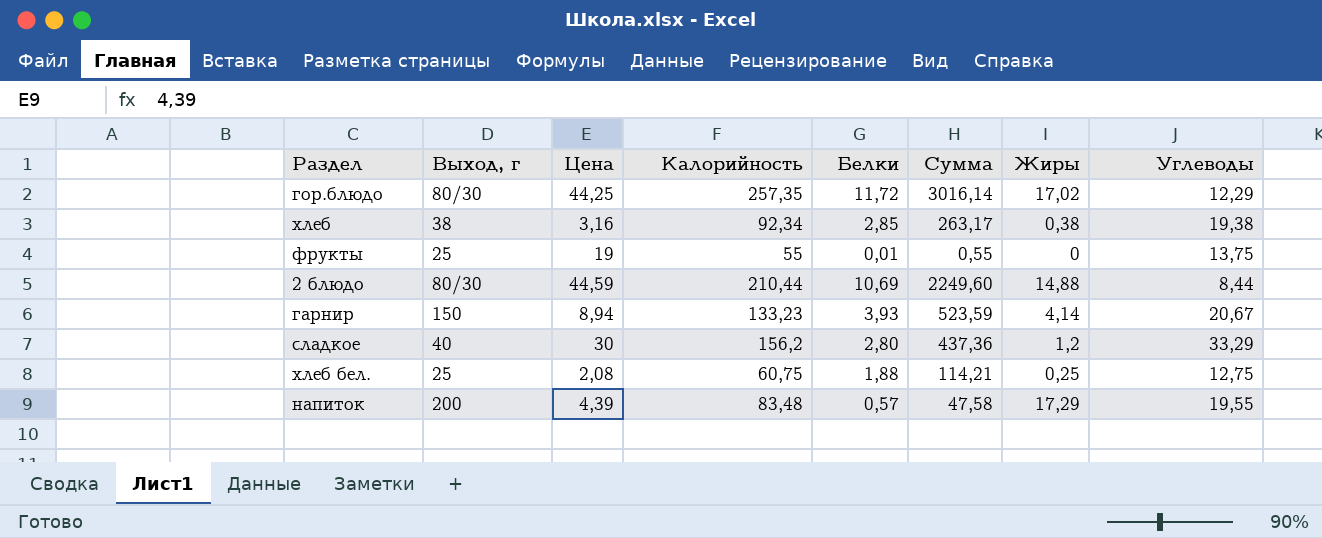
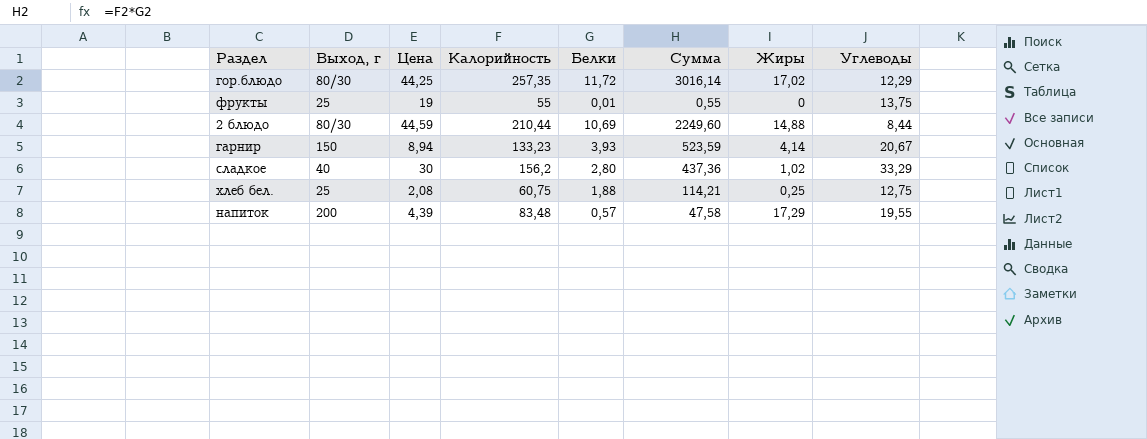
row хлеб: 38 | 3,16 | 92,34 | 2,85 | 263,17 | 0,38 | 19,38 -> none
сладкое | Жиры: 1,2 -> 1,02

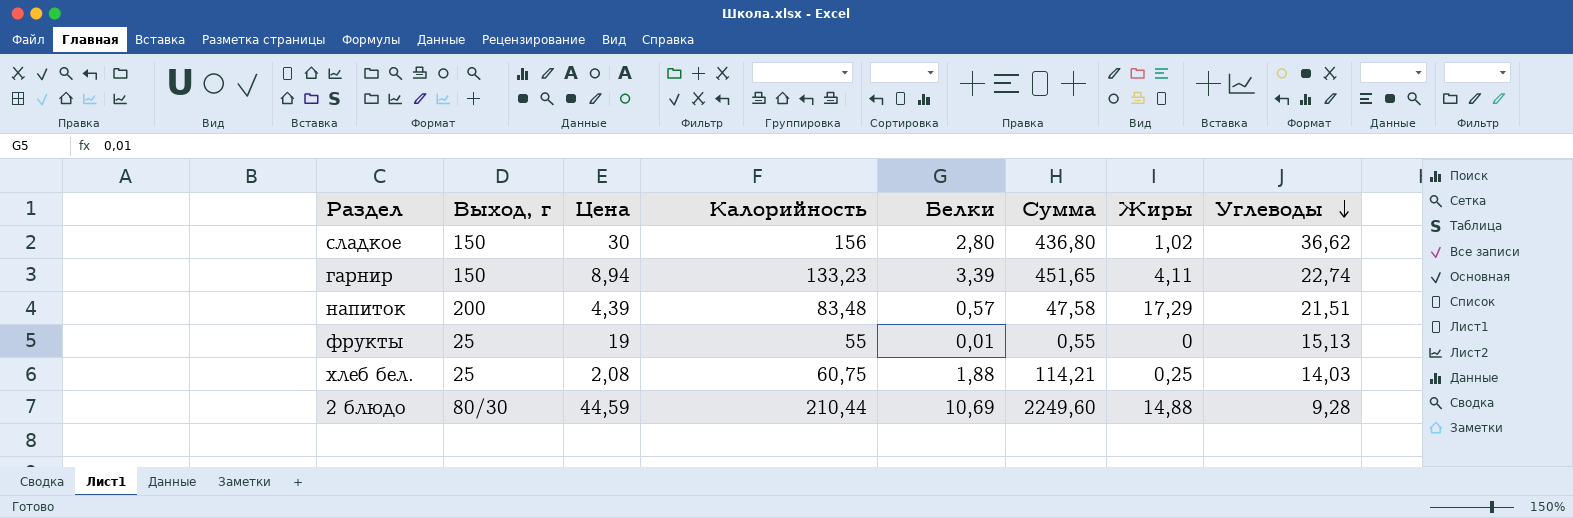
row order: none -> Углеводы descending
row гор.блюдо: 80/30 | 44,25 | 257,35 | 11,72 | 3016,14 | 17,02 | 12,29 -> none
сладкое | Выход, г: 40 -> 150
сладкое | Калорийность: 156,2 -> 156
сладкое | Сумма: 437,36 -> 436,80
сладкое | Углеводы: 33,29 -> 36,62
гарнир | Белки: 3,93 -> 3,39
гарнир | Сумма: 523,59 -> 451,65
гарнир | Жиры: 4,14 -> 4,11
гарнир | Углеводы: 20,67 -> 22,74
напиток | Углеводы: 19,55 -> 21,51
фрукты | Углеводы: 13,75 -> 15,13
хлеб бел. | Углеводы: 12,75 -> 14,03
2 блюдо | Углеводы: 8,44 -> 9,28

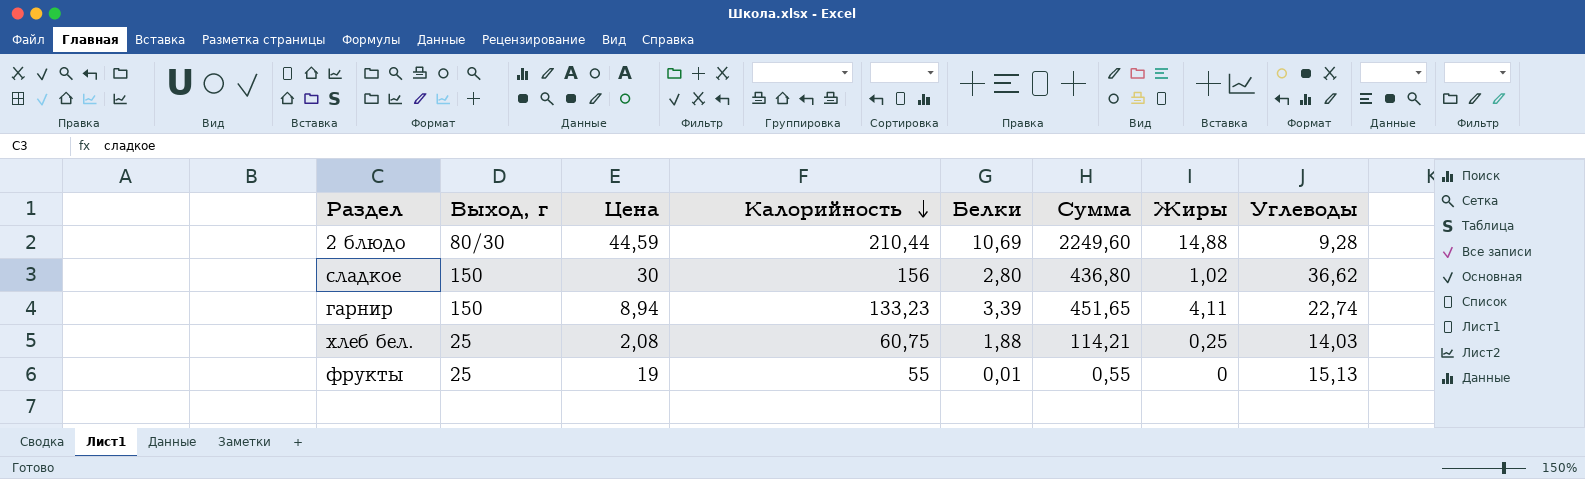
row order: Углеводы descending -> Калорийность descending
row напиток: 200 | 4,39 | 83,48 | 0,57 | 47,58 | 17,29 | 21,51 -> none

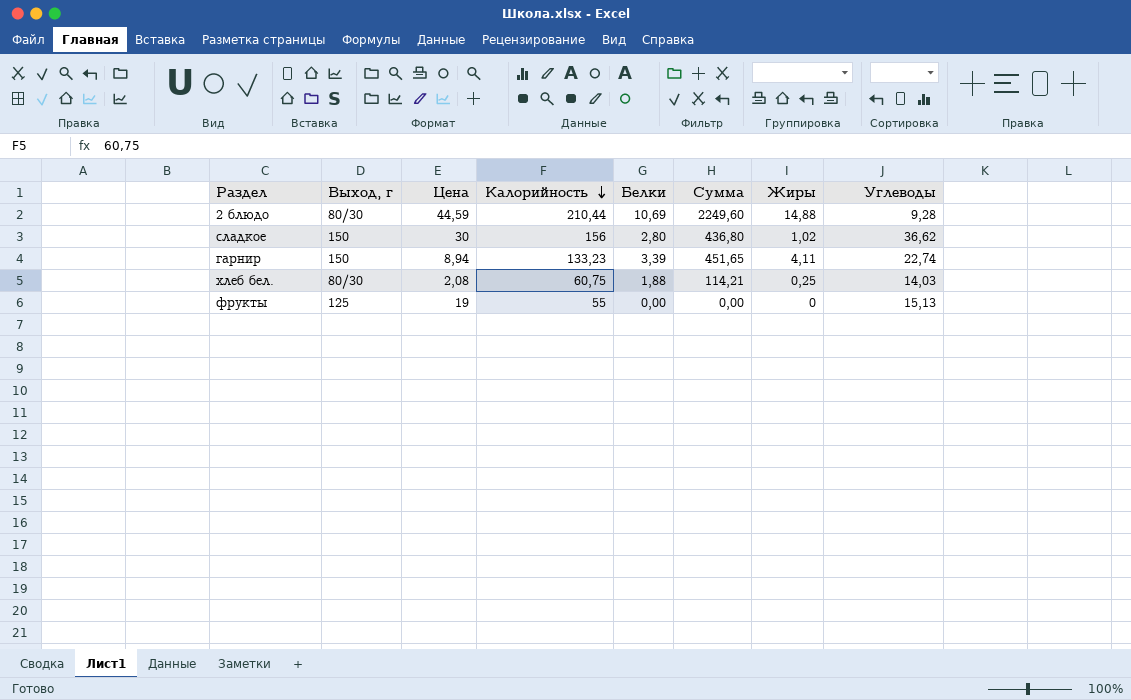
хлеб бел. | Выход, г: 25 -> 80/30
фрукты | Выход, г: 25 -> 125
фрукты | Белки: 0,01 -> 0,00
фрукты | Сумма: 0,55 -> 0,00

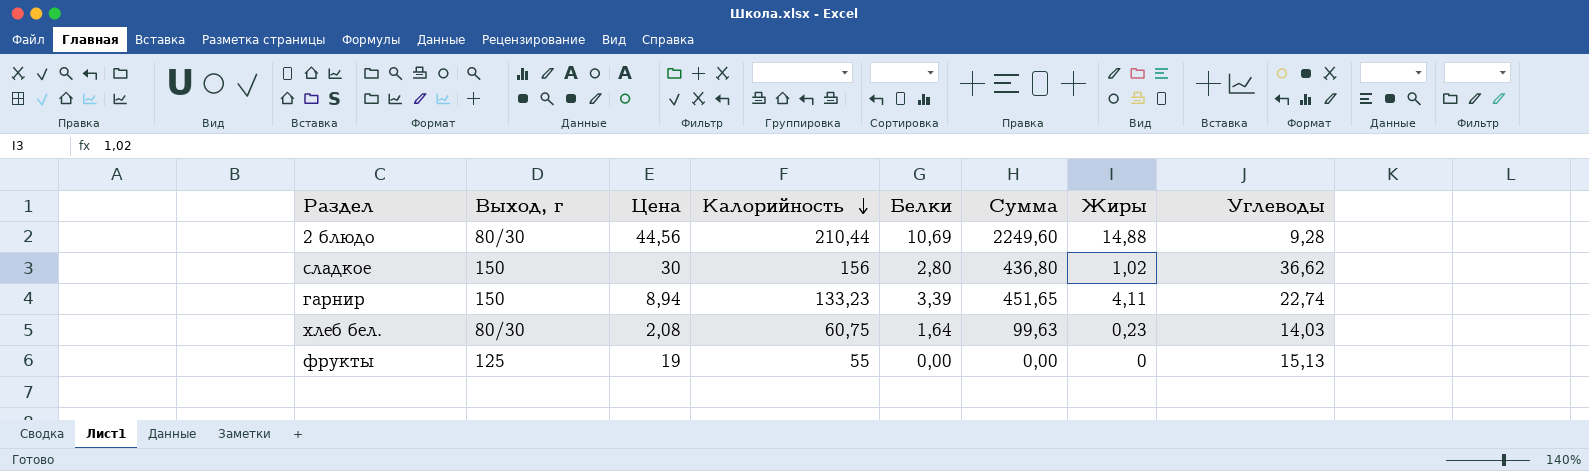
2 блюдо | Цена: 44,59 -> 44,56
хлеб бел. | Белки: 1,88 -> 1,64
хлеб бел. | Сумма: 114,21 -> 99,63
хлеб бел. | Жиры: 0,25 -> 0,23

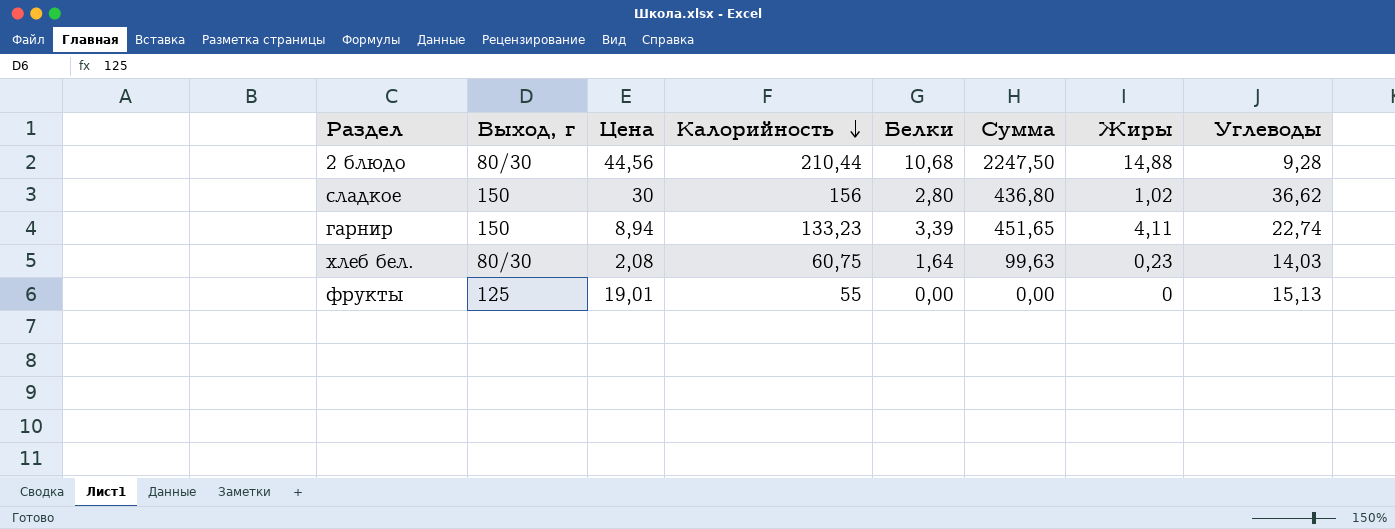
2 блюдо | Белки: 10,69 -> 10,68
2 блюдо | Сумма: 2249,60 -> 2247,50
фрукты | Цена: 19 -> 19,01

